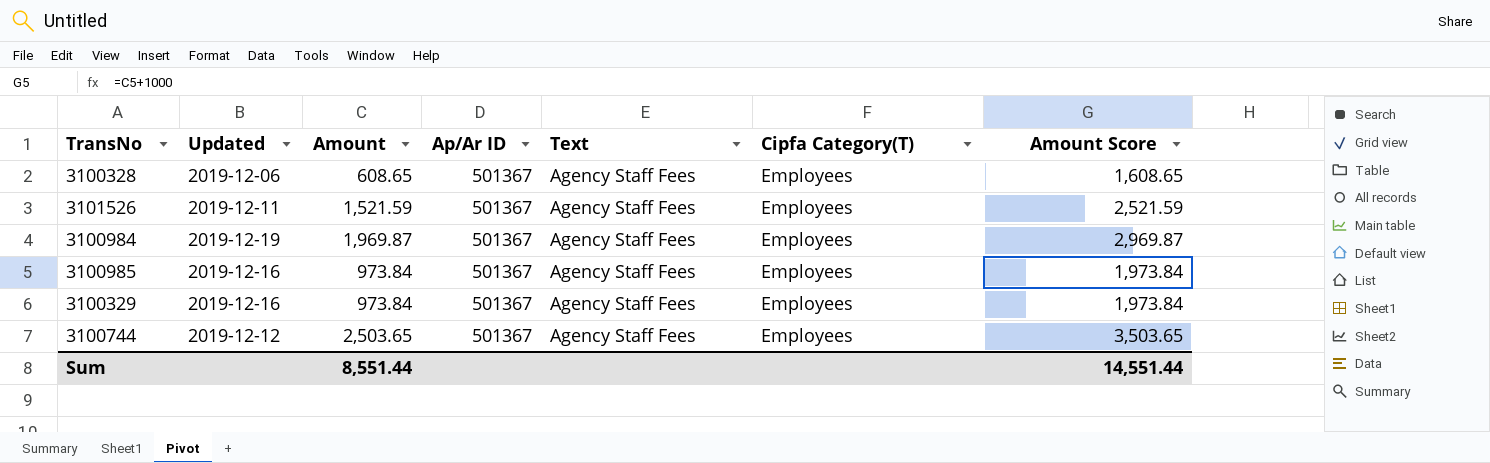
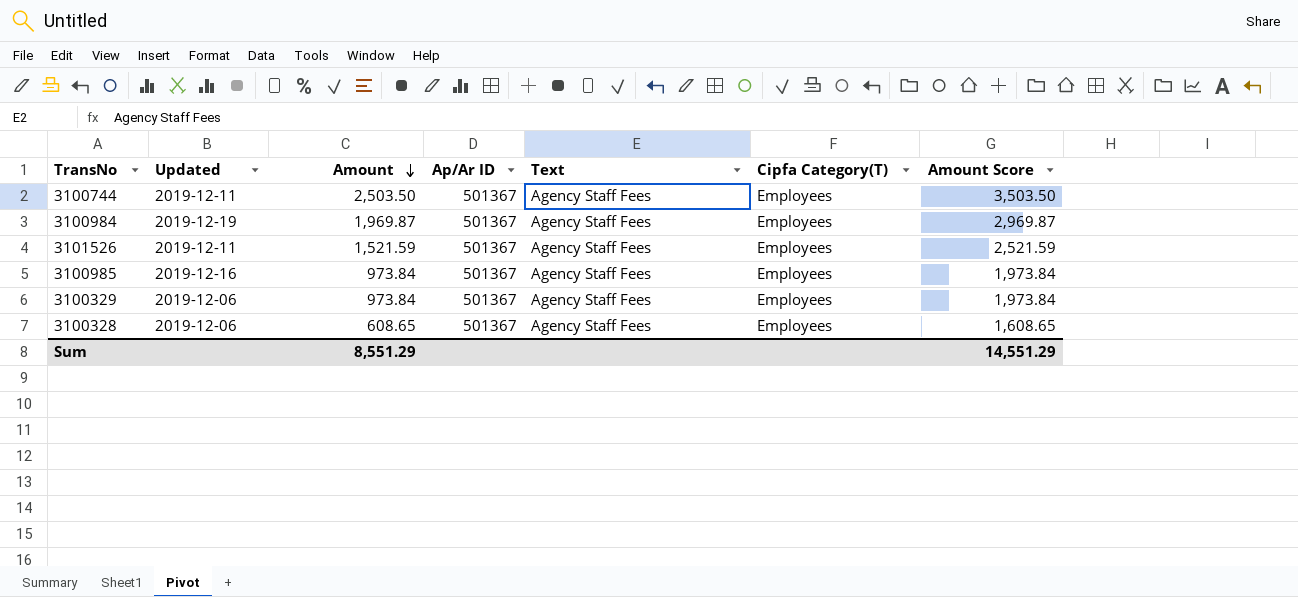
row order: none -> Amount descending
3100744 | Updated: 2019-12-12 -> 2019-12-11
3100744 | Amount: 2,503.65 -> 2,503.50
3100744 | Amount Score: 3,503.65 -> 3,503.50
3100329 | Updated: 2019-12-16 -> 2019-12-06
Sum | Amount: 8,551.44 -> 8,551.29
Sum | Amount Score: 14,551.44 -> 14,551.29

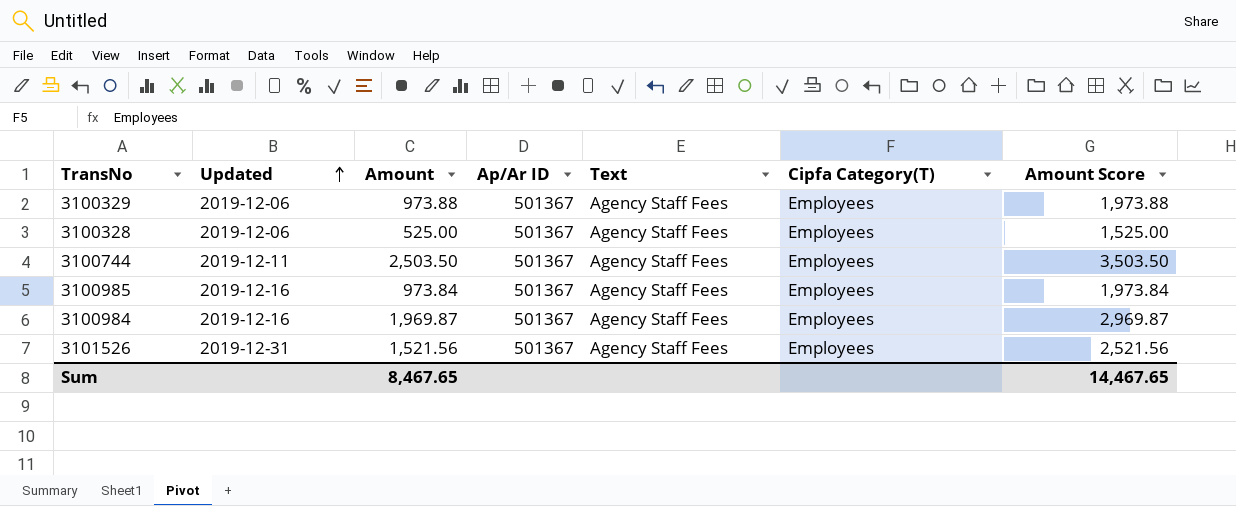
row order: Amount descending -> Updated ascending
3100329 | Amount: 973.84 -> 973.88
3100329 | Amount Score: 1,973.84 -> 1,973.88
3100328 | Amount: 608.65 -> 525.00
3100328 | Amount Score: 1,608.65 -> 1,525.00
3100984 | Updated: 2019-12-19 -> 2019-12-16
3101526 | Updated: 2019-12-11 -> 2019-12-31
3101526 | Amount: 1,521.59 -> 1,521.56
3101526 | Amount Score: 2,521.59 -> 2,521.56
Sum | Amount: 8,551.29 -> 8,467.65
Sum | Amount Score: 14,551.29 -> 14,467.65

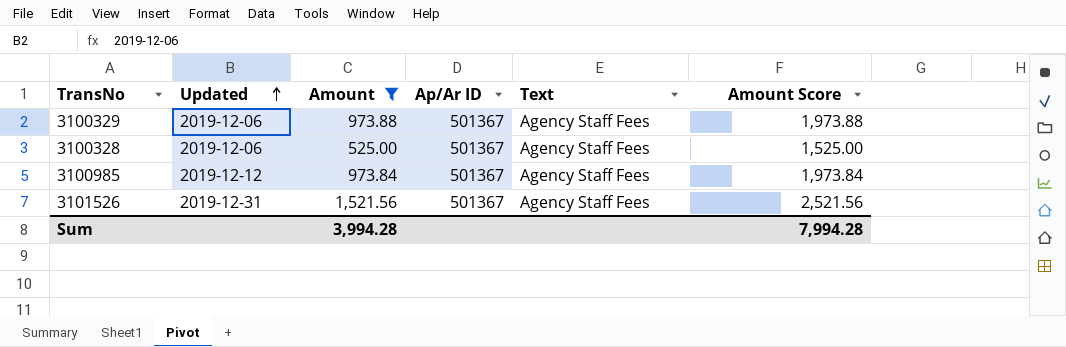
filter: none -> Amount <= 1,521.56
column Cipfa Category(T) | position: 6 -> none
3100985 | Updated: 2019-12-16 -> 2019-12-12
Sum | Amount: 8,467.65 -> 3,994.28
Sum | Amount Score: 14,467.65 -> 7,994.28

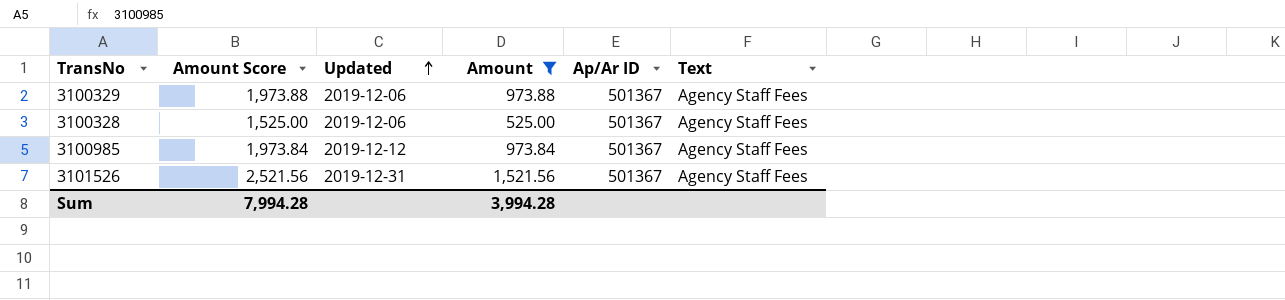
column Amount Score | position: 6 -> 2

